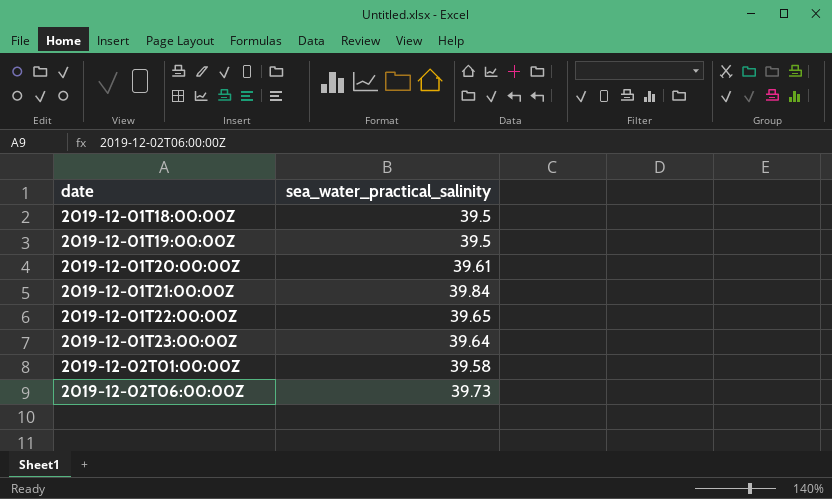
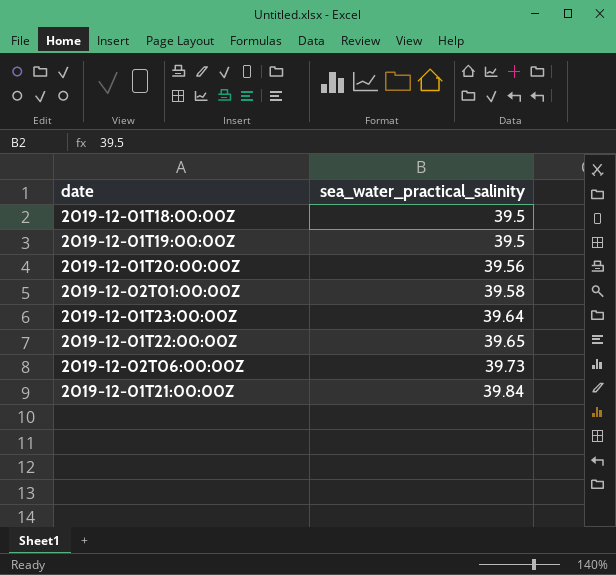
row order: date ascending -> sea_water_practical_salinity ascending
2019-12-01T20:00:00Z | sea_water_practical_salinity: 39.61 -> 39.56

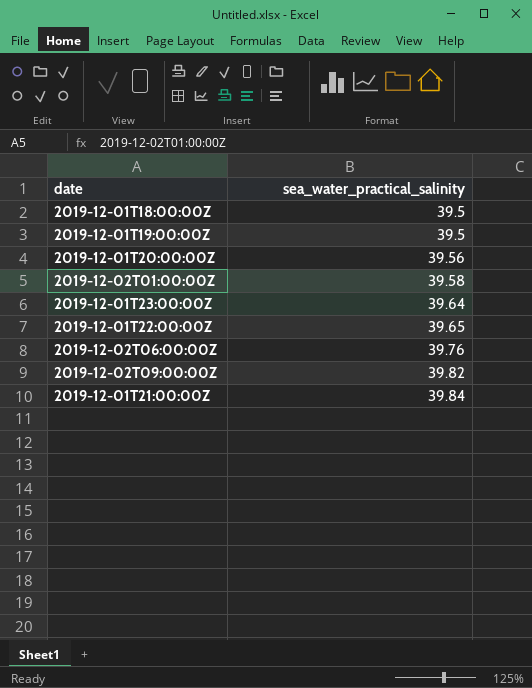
2019-12-02T06:00:00Z | sea_water_practical_salinity: 39.73 -> 39.76
row 2019-12-02T09:00:00Z: none -> 39.82

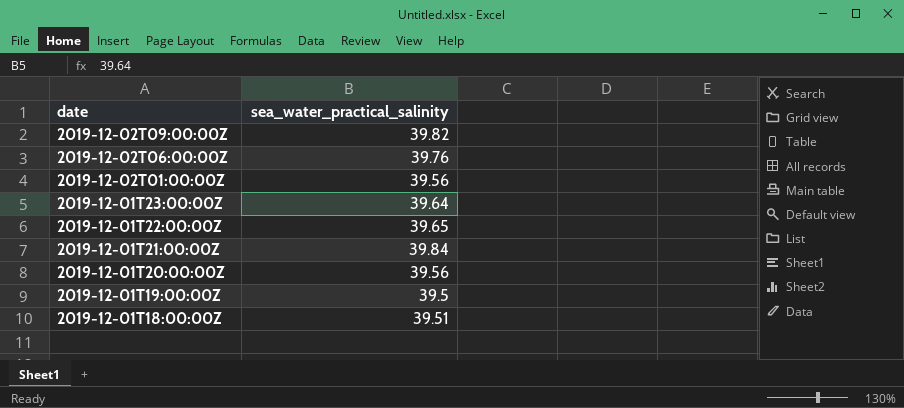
row order: sea_water_practical_salinity ascending -> date descending
2019-12-02T01:00:00Z | sea_water_practical_salinity: 39.58 -> 39.56
2019-12-01T18:00:00Z | sea_water_practical_salinity: 39.5 -> 39.51

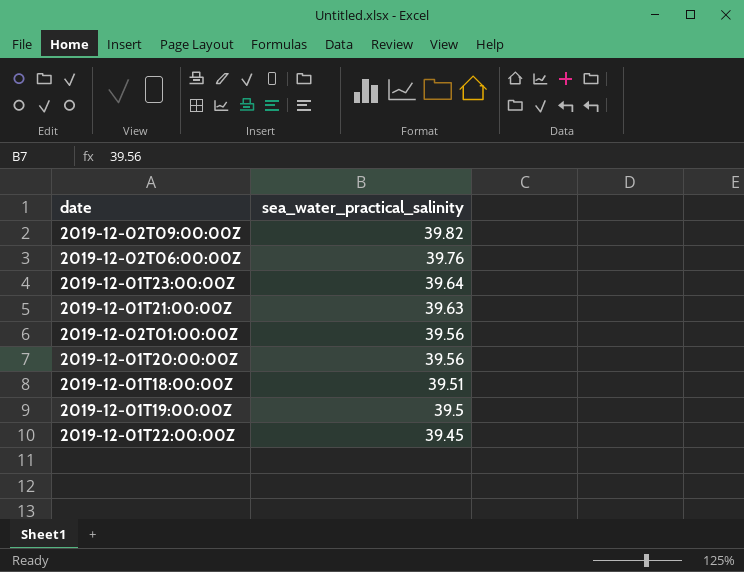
row order: date descending -> sea_water_practical_salinity descending
2019-12-01T21:00:00Z | sea_water_practical_salinity: 39.84 -> 39.63
2019-12-01T22:00:00Z | sea_water_practical_salinity: 39.65 -> 39.45

